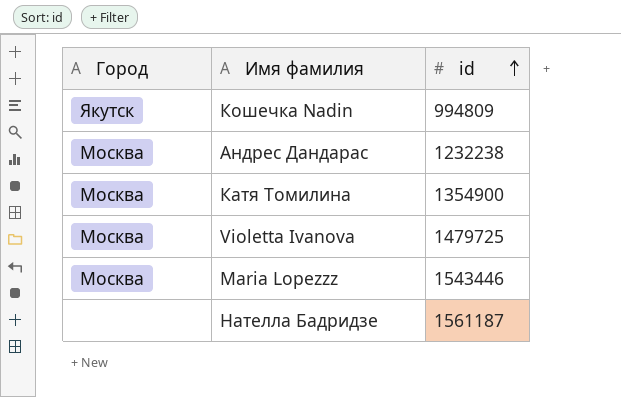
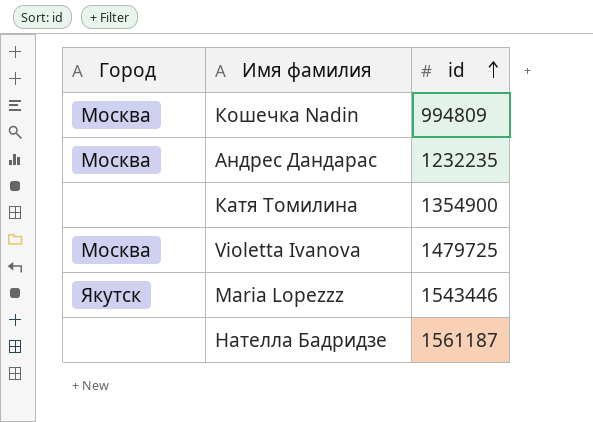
Кошечка Nadin | Город: Якутск -> Москва
Андрес Дандарас | id: 1232238 -> 1232235
Катя Томилина | Город: Москва -> none
Maria Lopezzz | Город: Москва -> Якутск

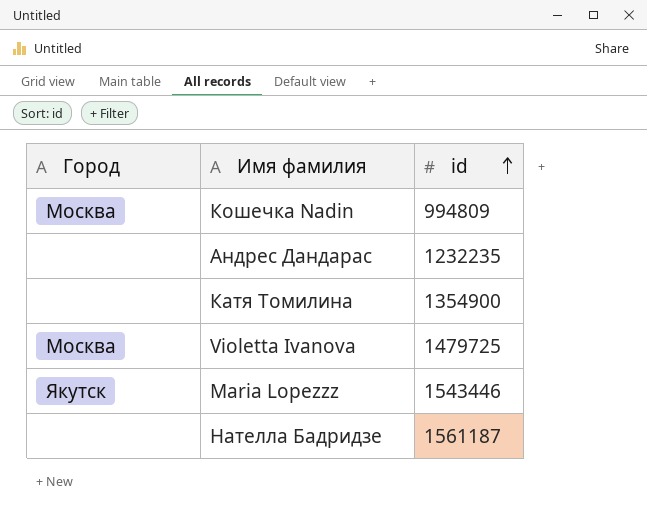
Андрес Дандарас | Город: Москва -> none

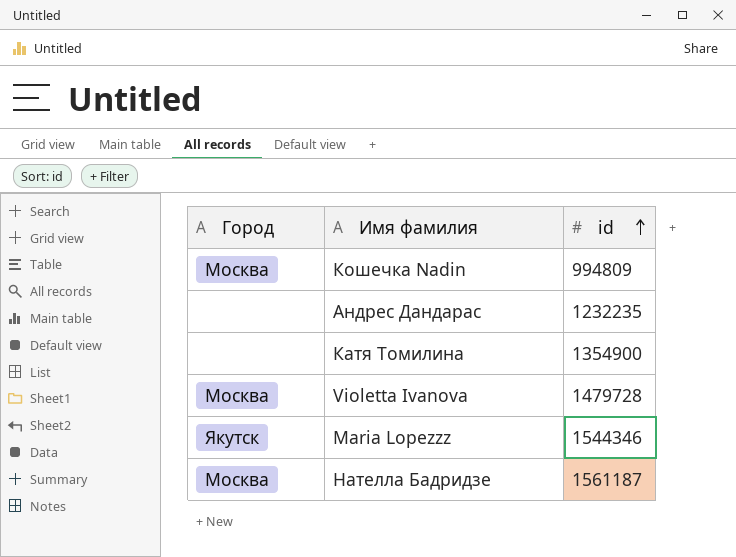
Violetta Ivanova | id: 1479725 -> 1479728
Maria Lopezzz | id: 1543446 -> 1544346
Нателла Бадридзе | Город: none -> Москва

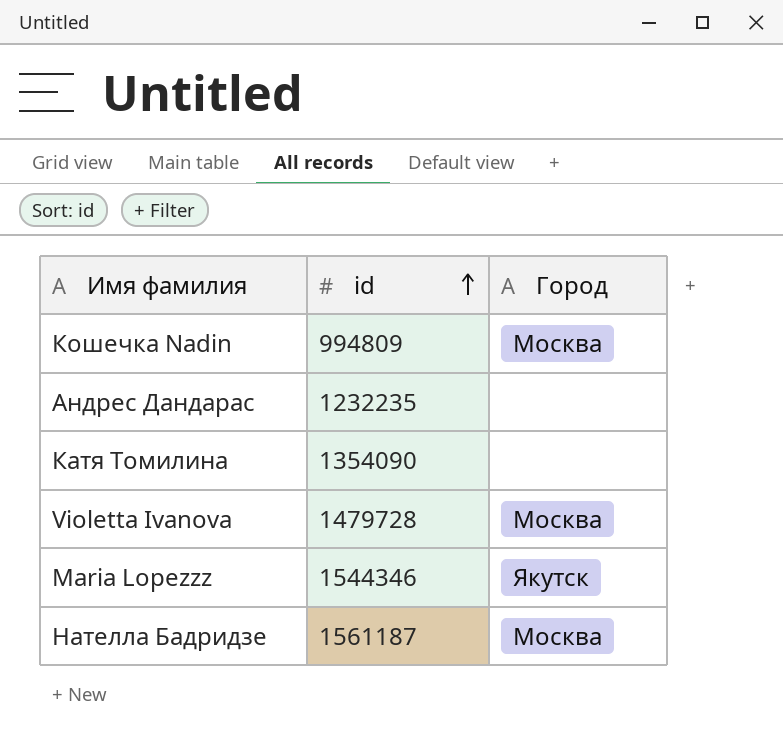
column Город | position: 1 -> 3
Катя Томилина | id: 1354900 -> 1354090

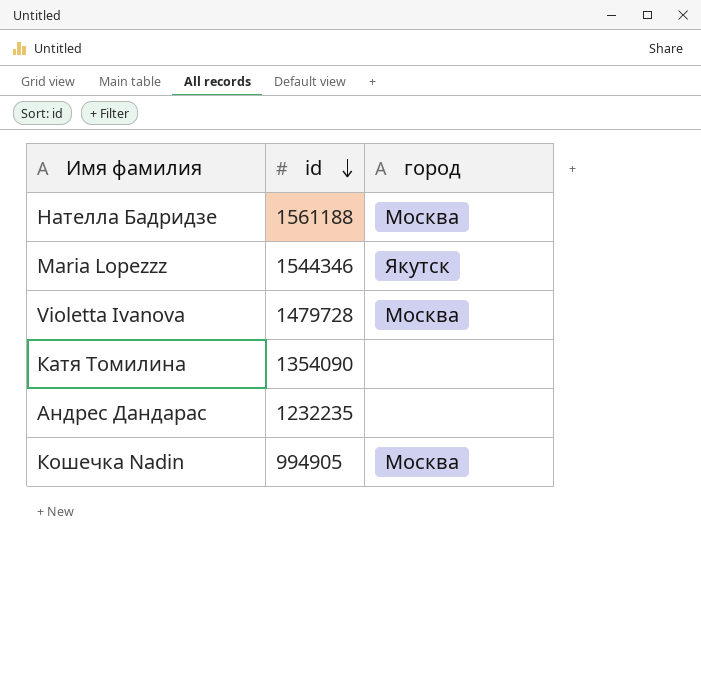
row order: id ascending -> id descending
column name: Город -> город
Нателла Бадридзе | id: 1561187 -> 1561188
Кошечка Nadin | id: 994809 -> 994905

